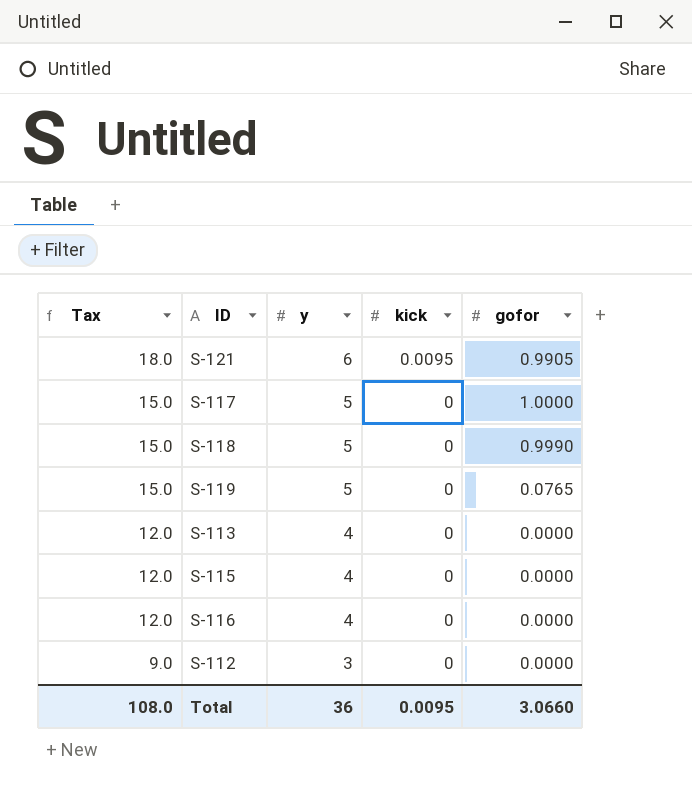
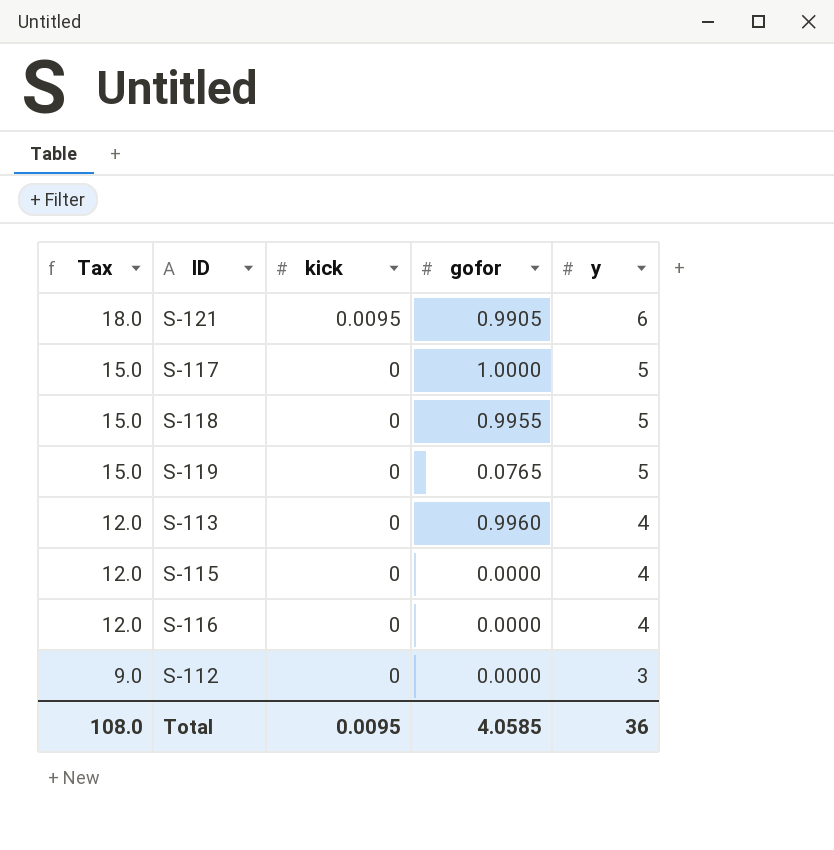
column y | position: 3 -> 5
S-118 | gofor: 0.9990 -> 0.9955
S-113 | gofor: 0.0000 -> 0.9960
Total | gofor: 3.0660 -> 4.0585

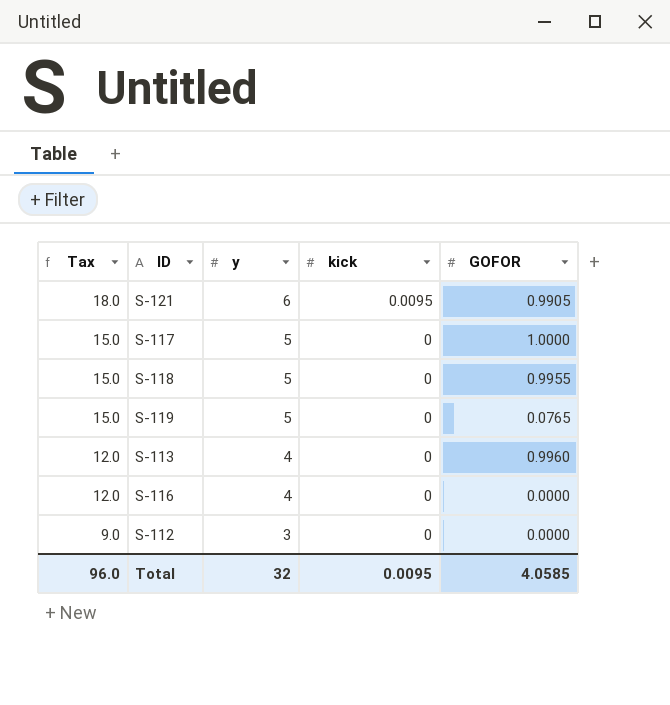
column y | position: 5 -> 3
column name: gofor -> GOFOR
row S-115: 12.0 | 0 | 0.0000 | 4 -> none
Total | Tax: 108.0 -> 96.0
Total | y: 36 -> 32

